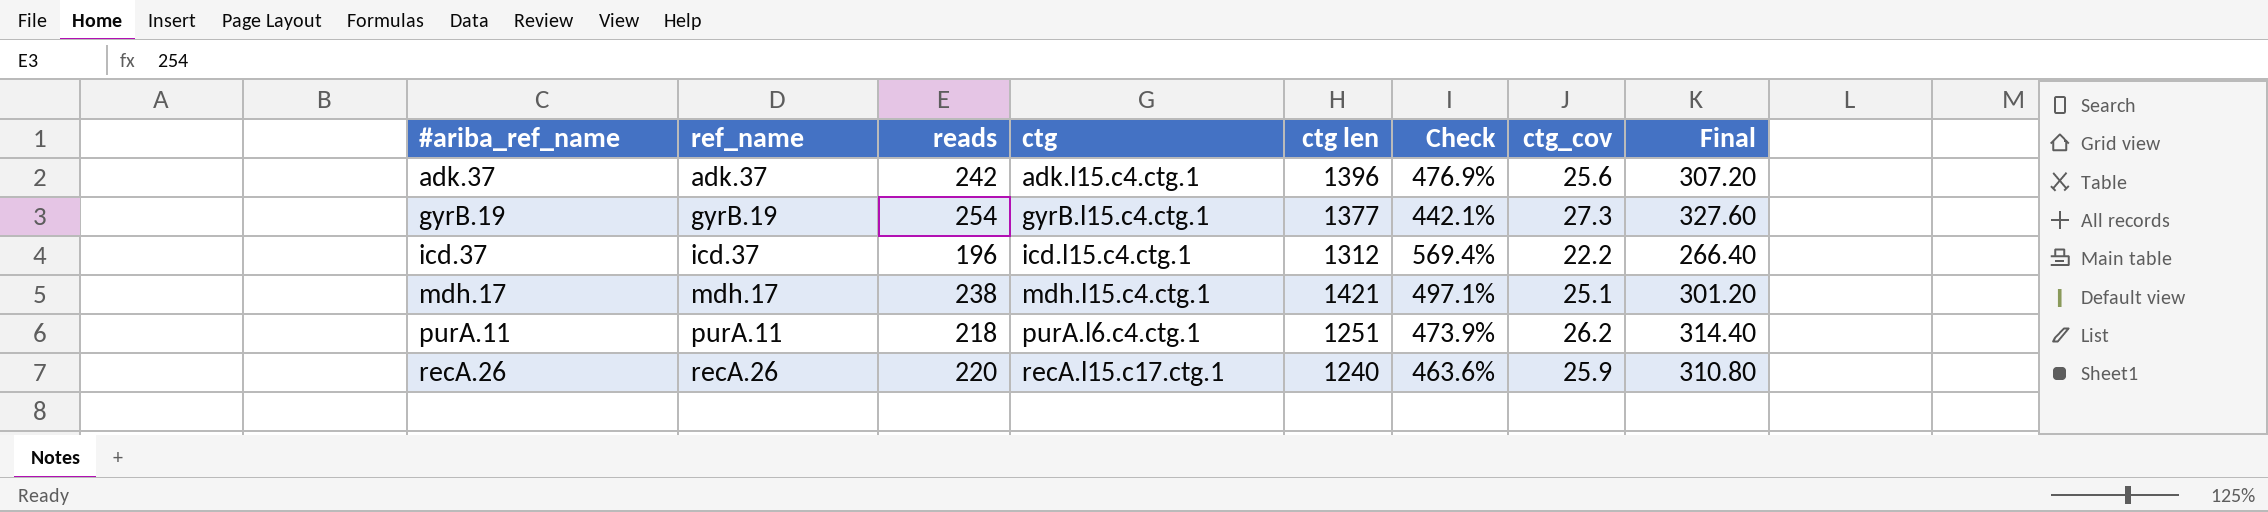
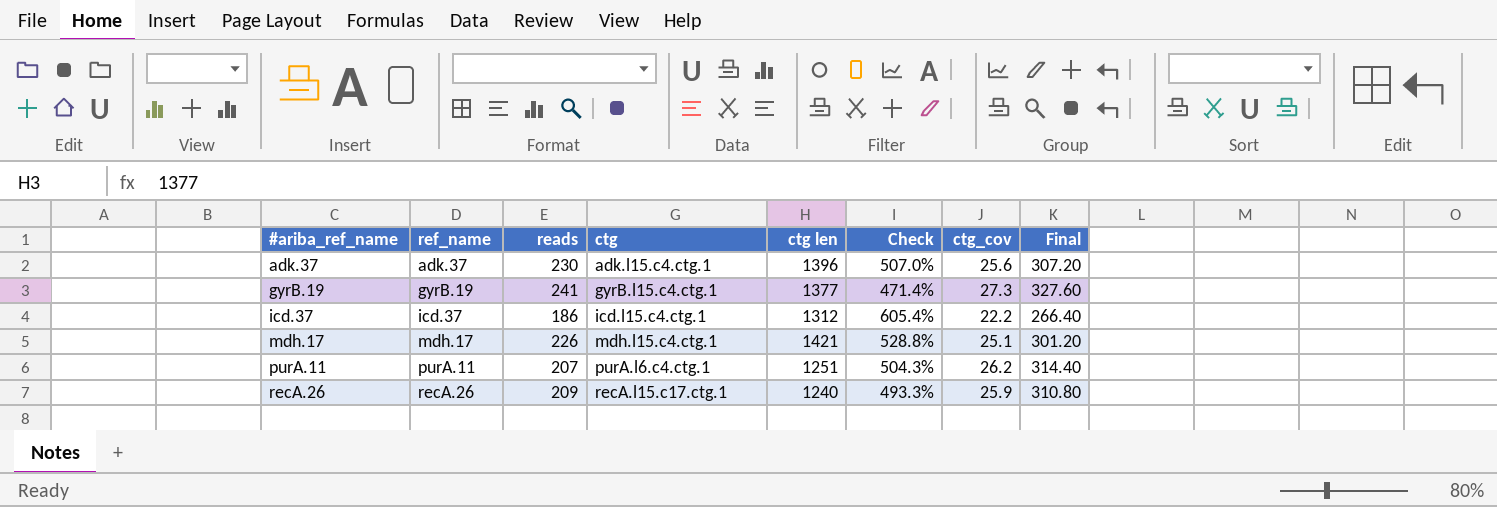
adk.37 | reads: 242 -> 230
adk.37 | Check: 476.9% -> 507.0%
gyrB.19 | reads: 254 -> 241
gyrB.19 | Check: 442.1% -> 471.4%
icd.37 | reads: 196 -> 186
icd.37 | Check: 569.4% -> 605.4%
mdh.17 | reads: 238 -> 226
mdh.17 | Check: 497.1% -> 528.8%
purA.11 | reads: 218 -> 207
purA.11 | Check: 473.9% -> 504.3%
recA.26 | reads: 220 -> 209
recA.26 | Check: 463.6% -> 493.3%

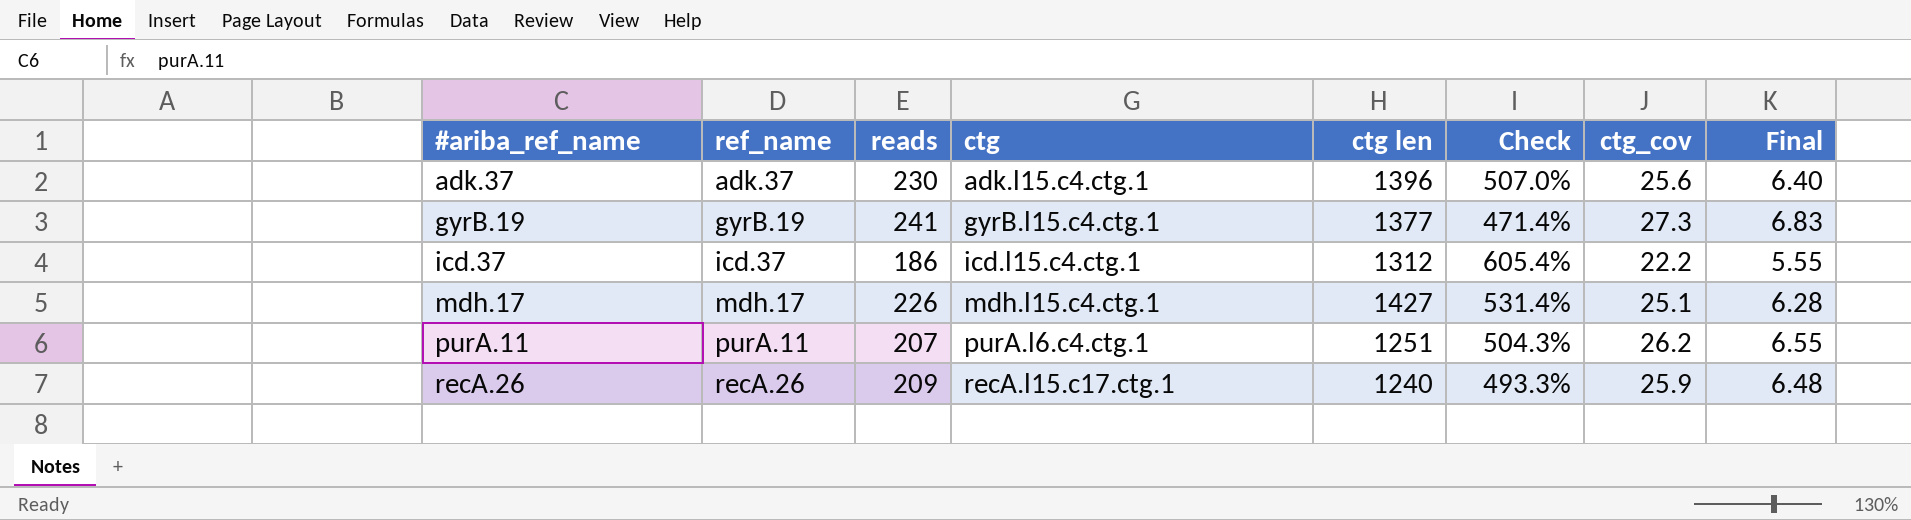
column Final | formula: [ctg_cov] * 12 -> [ctg_cov] * 0.25
mdh.17 | ctg len: 1421 -> 1427
mdh.17 | Check: 528.8% -> 531.4%

